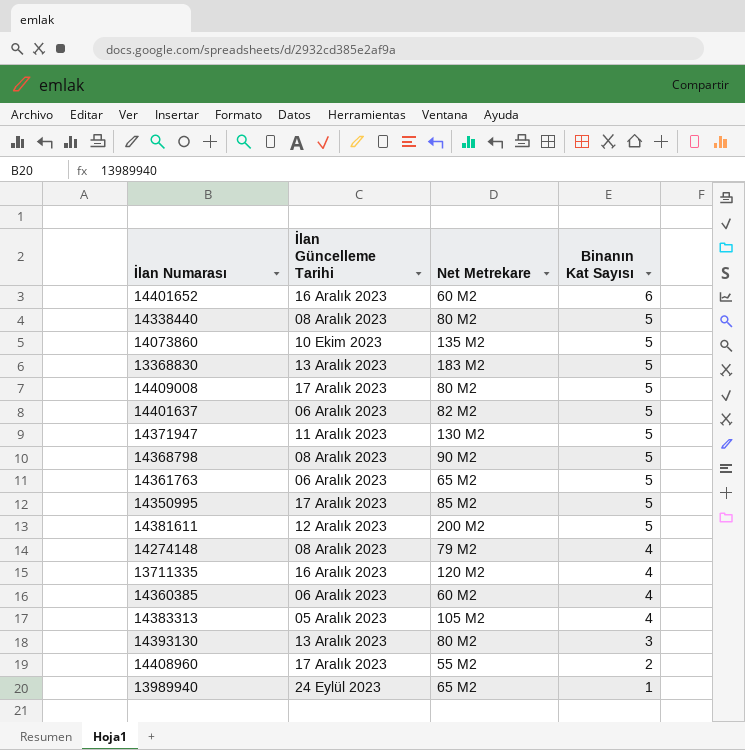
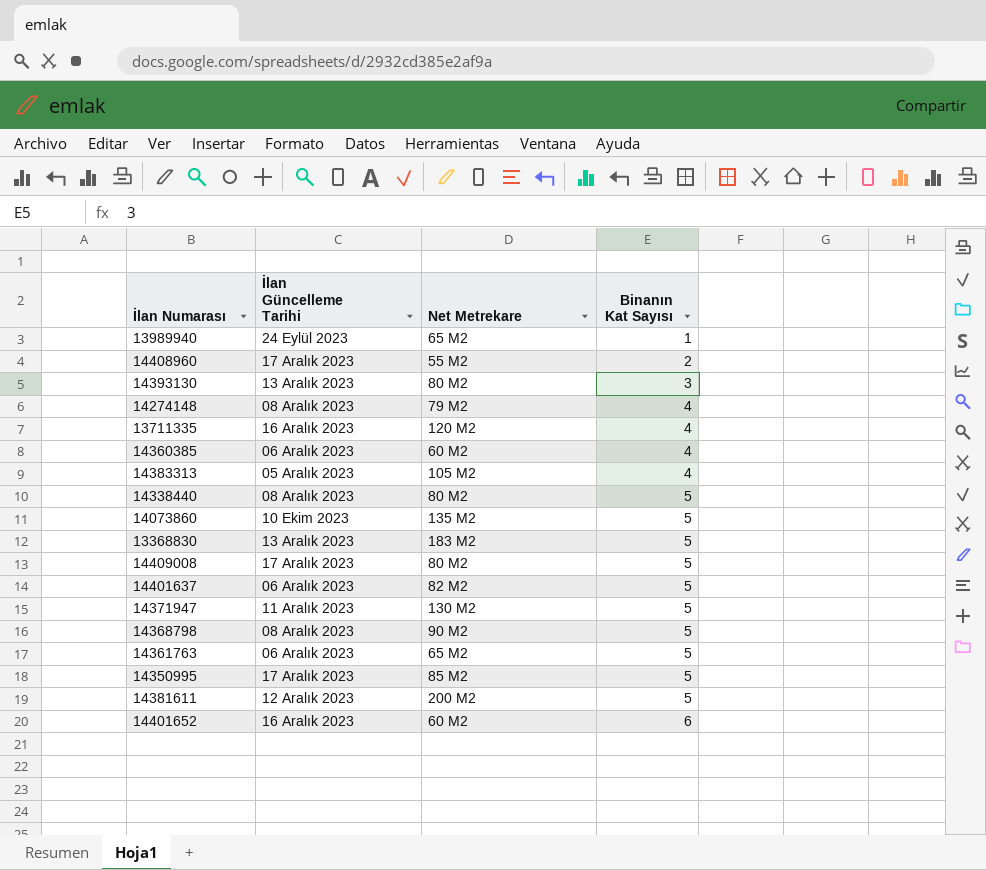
row order: Binanın Kat Sayısı descending -> Binanın Kat Sayısı ascending

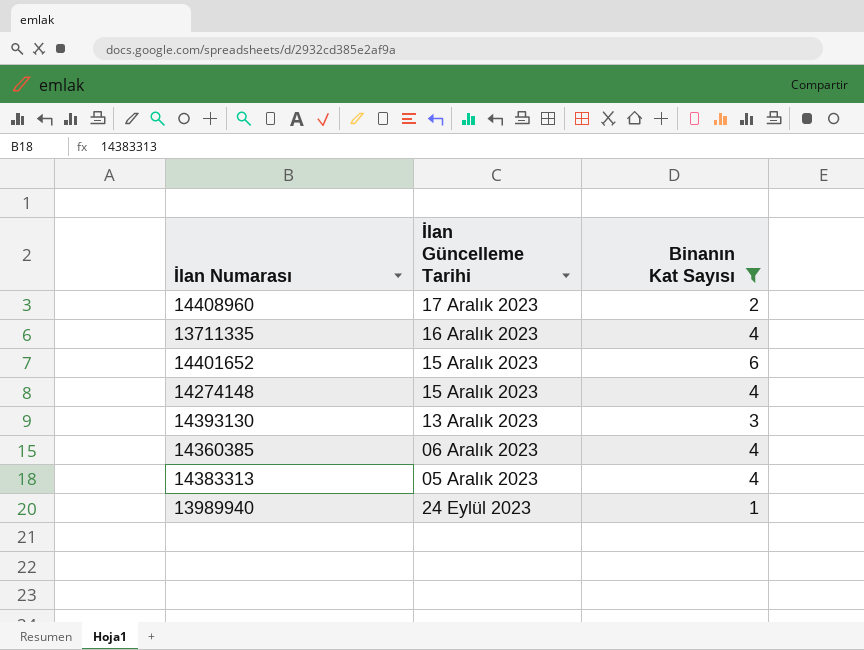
filter: none -> Binanın Kat Sayısı != 5
row order: Binanın Kat Sayısı ascending -> İlan Güncelleme Tarihi descending
column Net Metrekare | position: 3 -> none
14401652 | İlan Güncelleme Tarihi: 16 Aralık 2023 -> 15 Aralık 2023
14274148 | İlan Güncelleme Tarihi: 08 Aralık 2023 -> 15 Aralık 2023

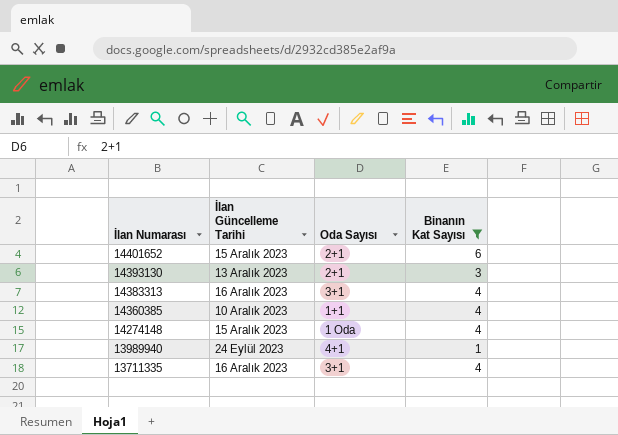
row order: İlan Güncelleme Tarihi descending -> İlan Numarası descending
column Oda Sayısı | position: none -> 3
row 14408960: 17 Aralık 2023 | 2 -> none
14383313 | İlan Güncelleme Tarihi: 05 Aralık 2023 -> 16 Aralık 2023
14360385 | İlan Güncelleme Tarihi: 06 Aralık 2023 -> 10 Aralık 2023

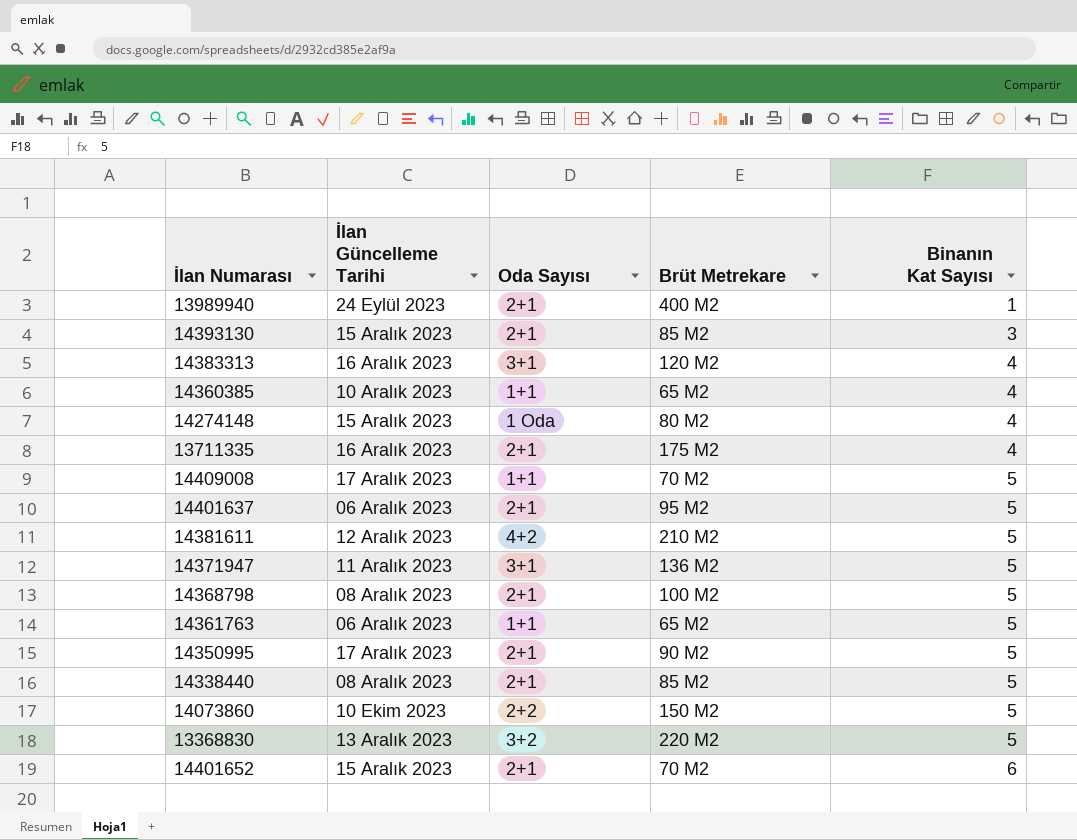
filter: Binanın Kat Sayısı != 5 -> none
row order: İlan Numarası descending -> Binanın Kat Sayısı ascending
column Brüt Metrekare | position: none -> 4
13989940 | Oda Sayısı: 4+1 -> 2+1
14393130 | İlan Güncelleme Tarihi: 13 Aralık 2023 -> 15 Aralık 2023
13711335 | Oda Sayısı: 3+1 -> 2+1

